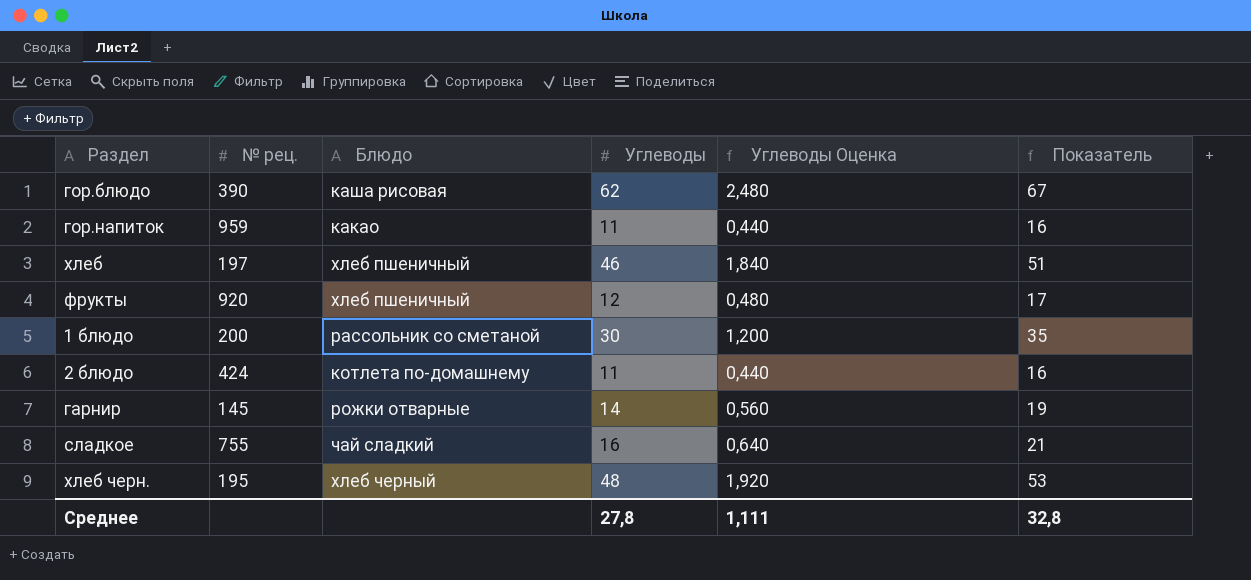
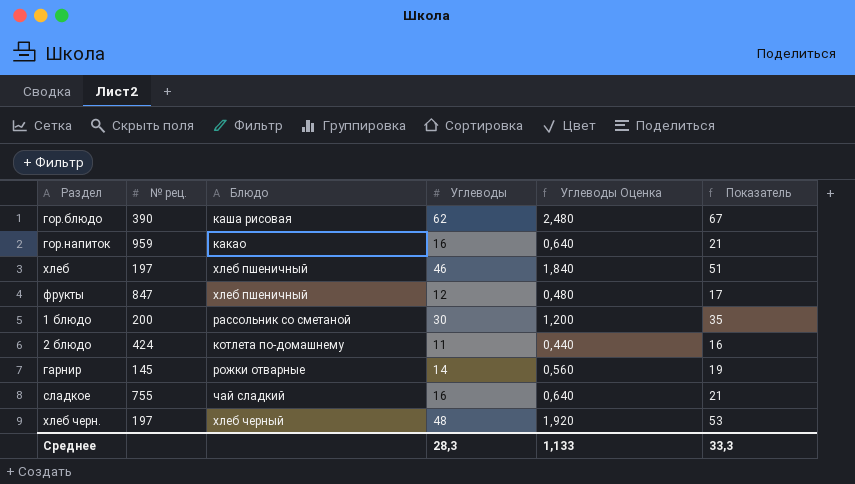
гор.напиток | Углеводы: 11 -> 16
гор.напиток | Углеводы Оценка: 0,440 -> 0,640
гор.напиток | Показатель: 16 -> 21
фрукты | № рец.: 920 -> 847
хлеб черн. | № рец.: 195 -> 197
Среднее | Углеводы: 27,8 -> 28,3
Среднее | Углеводы Оценка: 1,111 -> 1,133
Среднее | Показатель: 32,8 -> 33,3

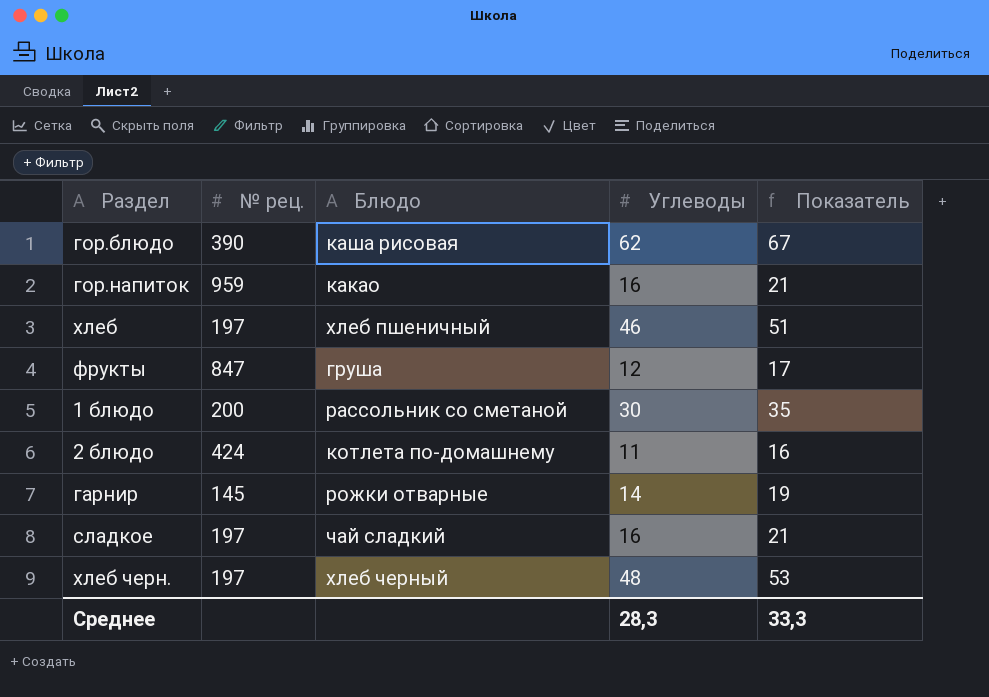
column Углеводы Оценка | formula: [Углеводы] * 0,04 -> none
фрукты | Блюдо: хлеб пшеничный -> груша
сладкое | № рец.: 755 -> 197

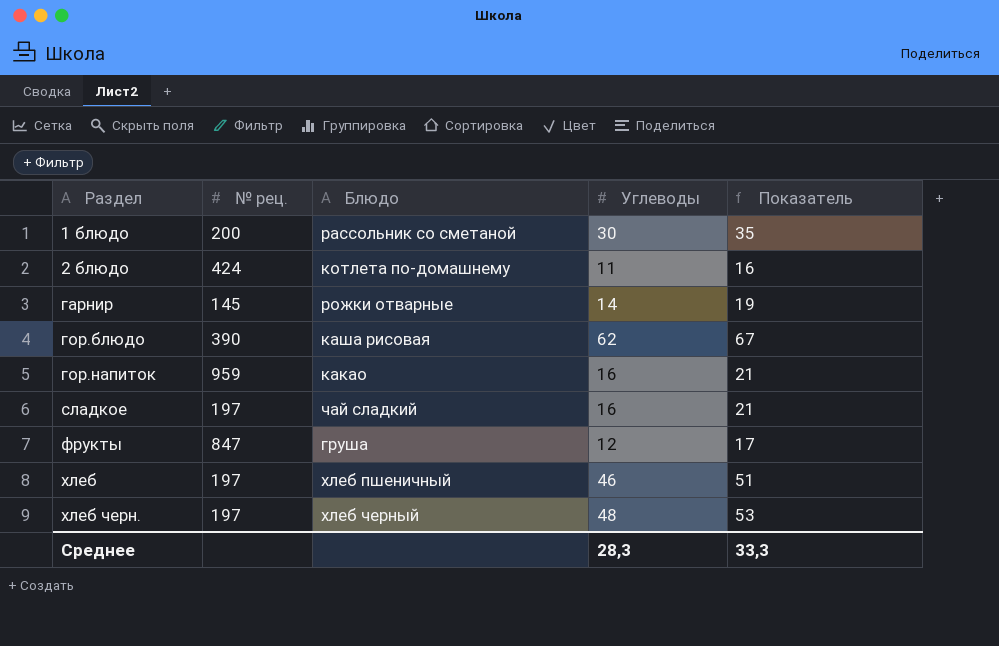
row order: none -> Раздел ascending

